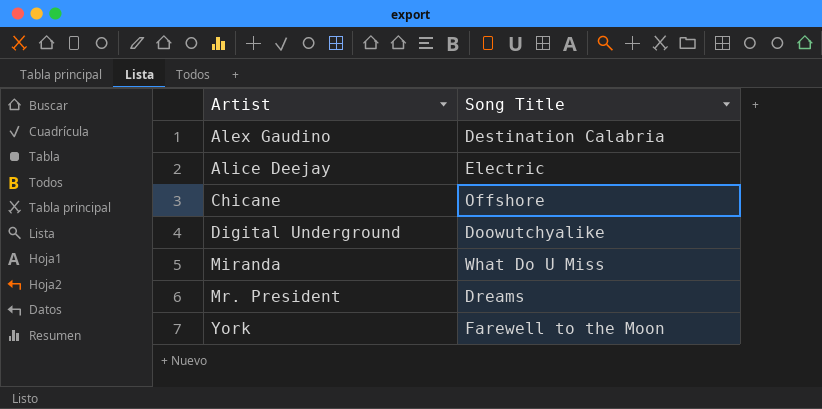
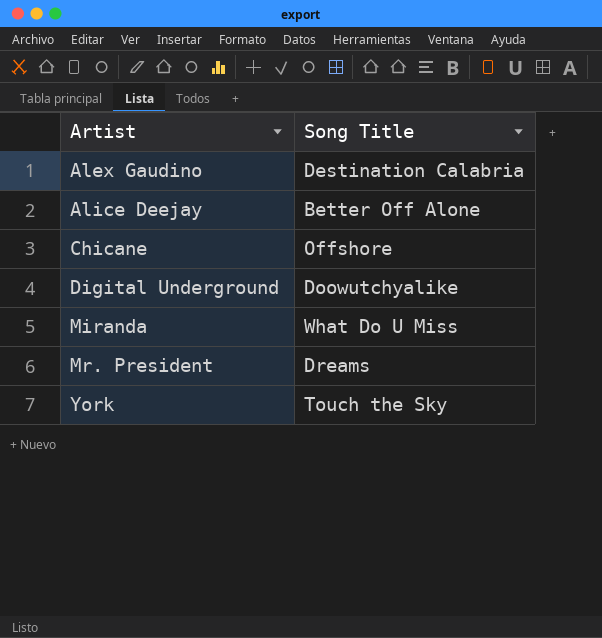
Alice Deejay | Song Title: Electric -> Better Off Alone
York | Song Title: Farewell to the Moon -> Touch the Sky

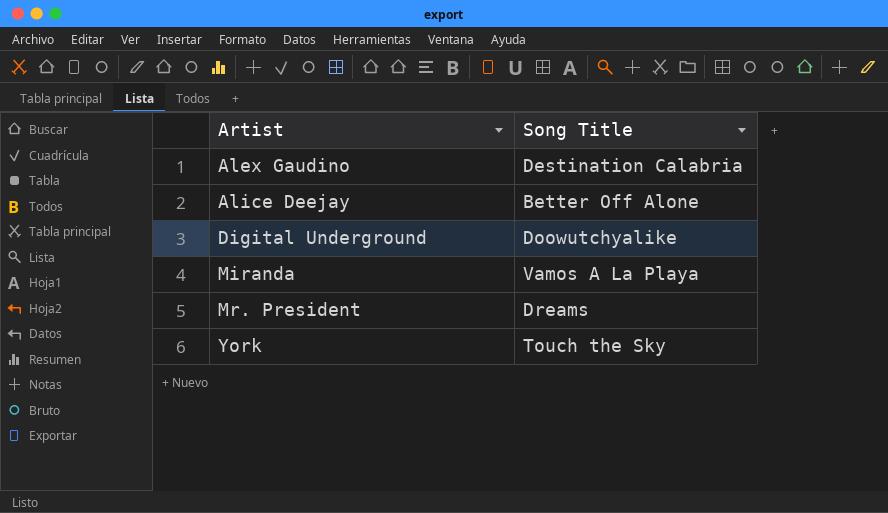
row Chicane: Offshore -> none
Miranda | Song Title: What Do U Miss -> Vamos A La Playa

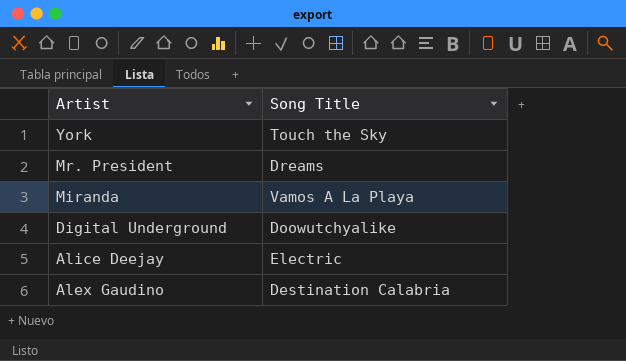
row order: Artist ascending -> Artist descending
Alice Deejay | Song Title: Better Off Alone -> Electric

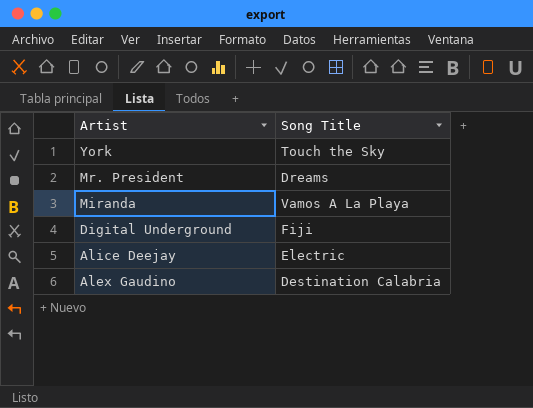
Digital Underground | Song Title: Doowutchyalike -> Fiji

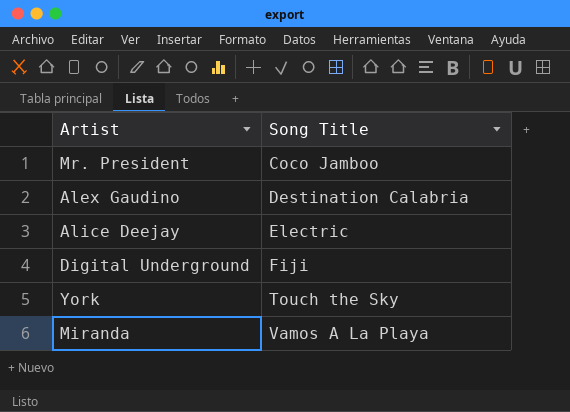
row order: Artist descending -> Song Title ascending
Mr. President | Song Title: Dreams -> Coco Jamboo

